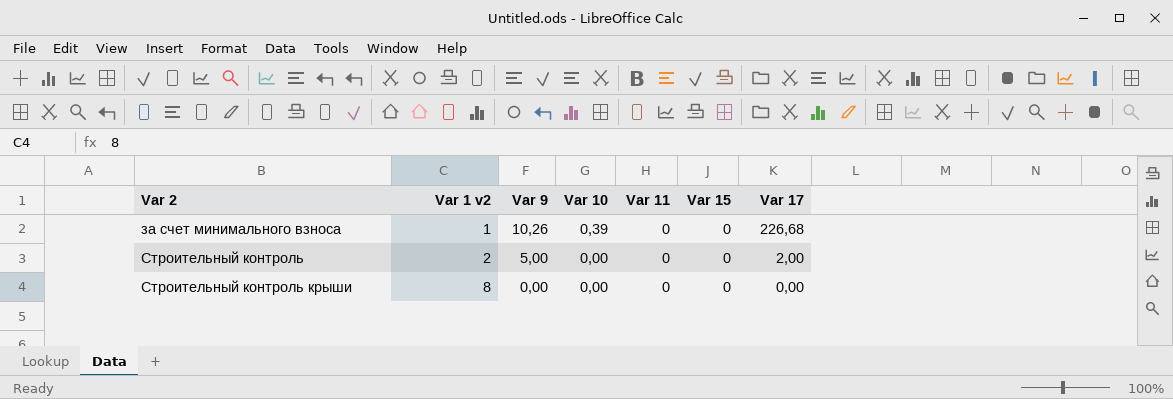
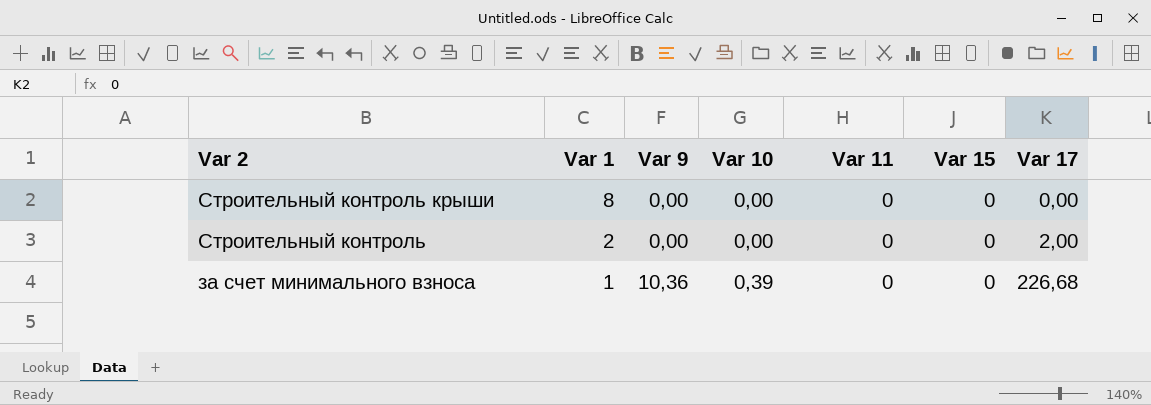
row order: Var 2 ascending -> Var 2 descending
column name: Var 1 v2 -> Var 1
Строительный контроль | Var 9: 5,00 -> 0,00
за счет минимального взноса | Var 9: 10,26 -> 10,36

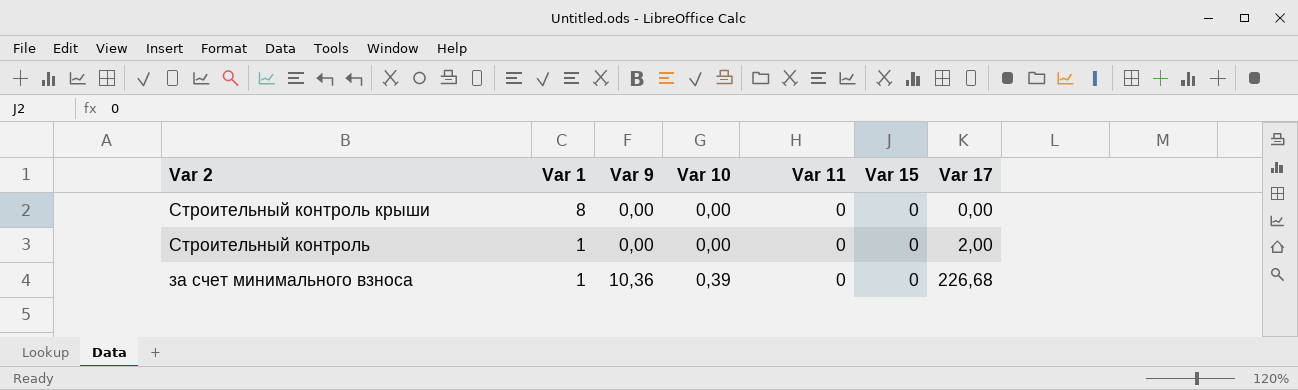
Строительный контроль | Var 1: 2 -> 1

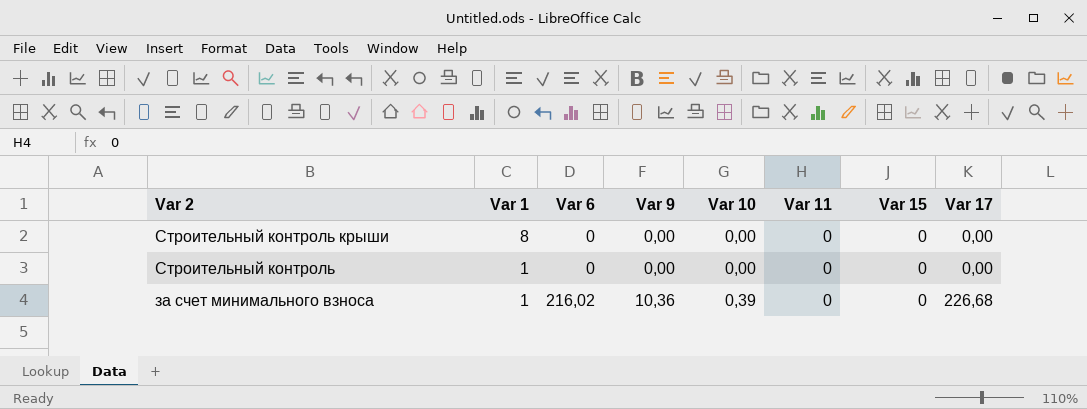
column Var 6 | position: none -> 3
Строительный контроль | Var 17: 2,00 -> 0,00

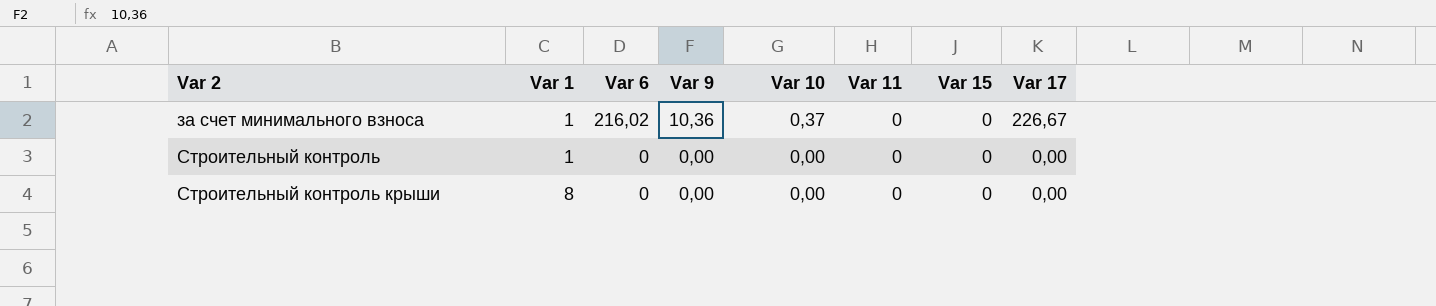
row order: Var 2 descending -> Var 2 ascending
за счет минимального взноса | Var 10: 0,39 -> 0,37
за счет минимального взноса | Var 17: 226,68 -> 226,67

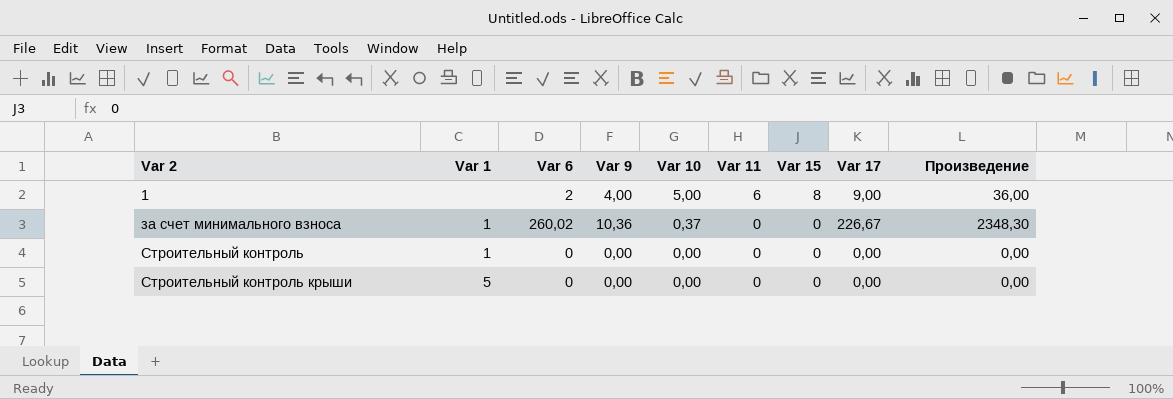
column Произведение | formula: none -> [Var 9] * [Var 17]
row 1: none -> none | 2 | 4,00 | 5,00 | 6 | 8 | 9,00 | 36,00
за счет минимального взноса | Var 6: 216,02 -> 260,02
Строительный контроль крыши | Var 1: 8 -> 5

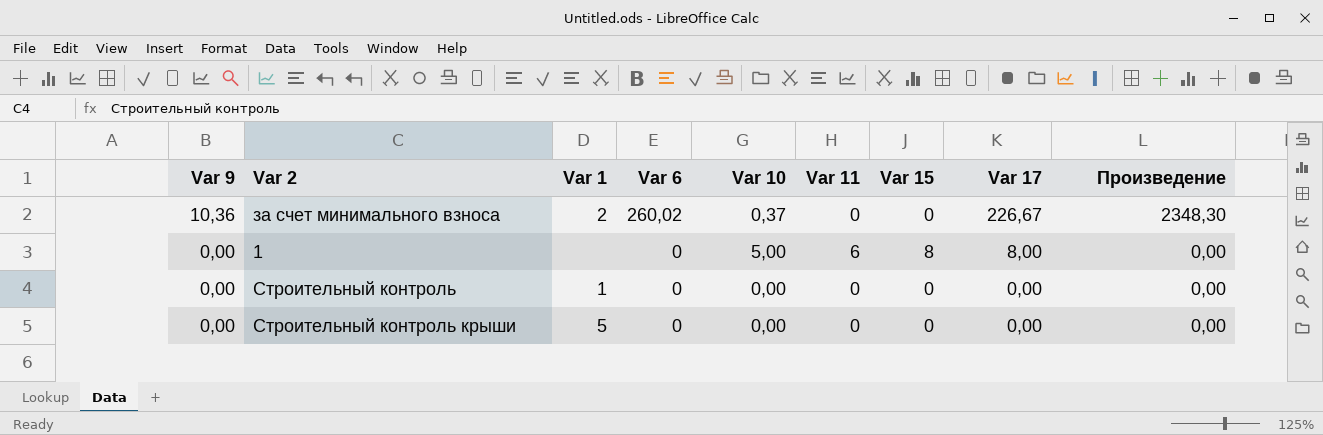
row order: Var 2 ascending -> Var 9 descending
column Var 9 | position: 4 -> 1
за счет минимального взноса | Var 1: 1 -> 2
1 | Var 9: 4,00 -> 0,00
1 | Var 6: 2 -> 0
1 | Var 17: 9,00 -> 8,00
1 | Произведение: 36,00 -> 0,00

